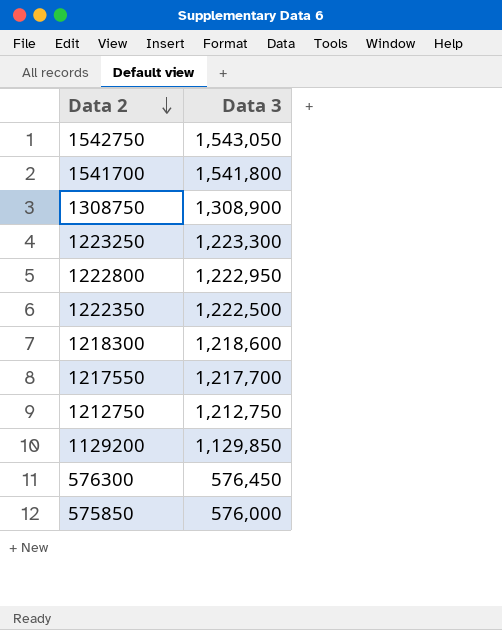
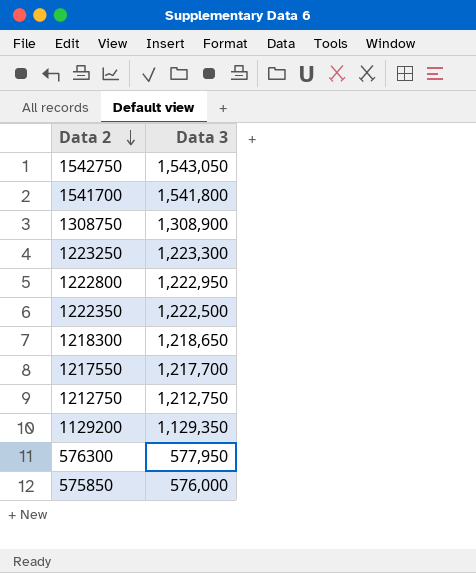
1218300 | Data 3: 1,218,600 -> 1,218,650
1129200 | Data 3: 1,129,850 -> 1,129,350
576300 | Data 3: 576,450 -> 577,950

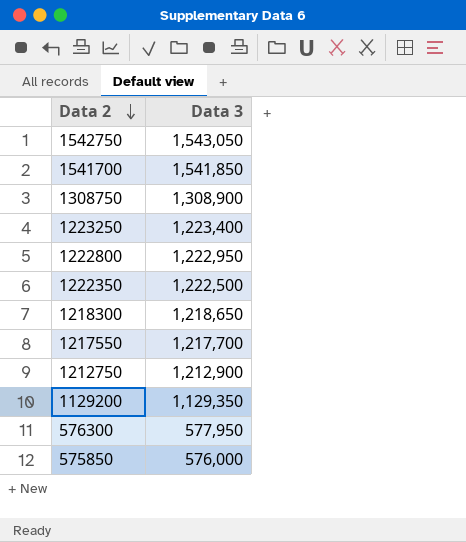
1541700 | Data 3: 1,541,800 -> 1,541,850
1223250 | Data 3: 1,223,300 -> 1,223,400
1212750 | Data 3: 1,212,750 -> 1,212,900

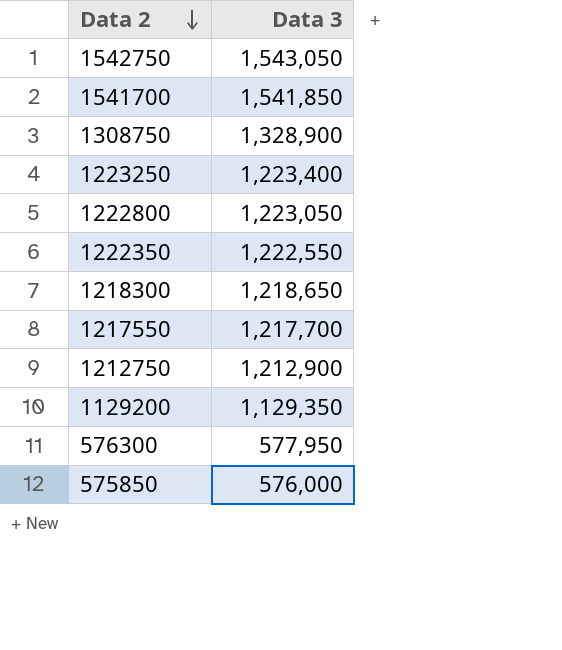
1308750 | Data 3: 1,308,900 -> 1,328,900
1222800 | Data 3: 1,222,950 -> 1,223,050
1222350 | Data 3: 1,222,500 -> 1,222,550

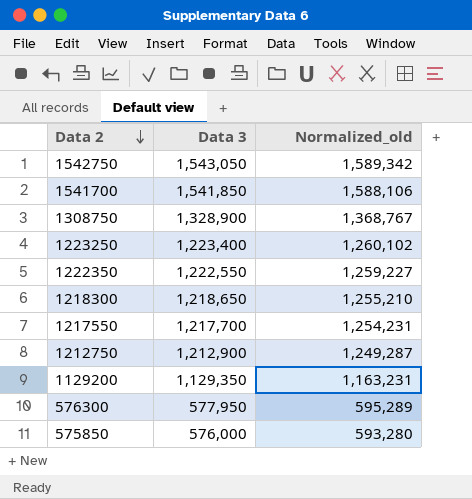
column Normalized_old | formula: none -> [Data 3] * 1.03
row 1222800: 1,223,050 -> none

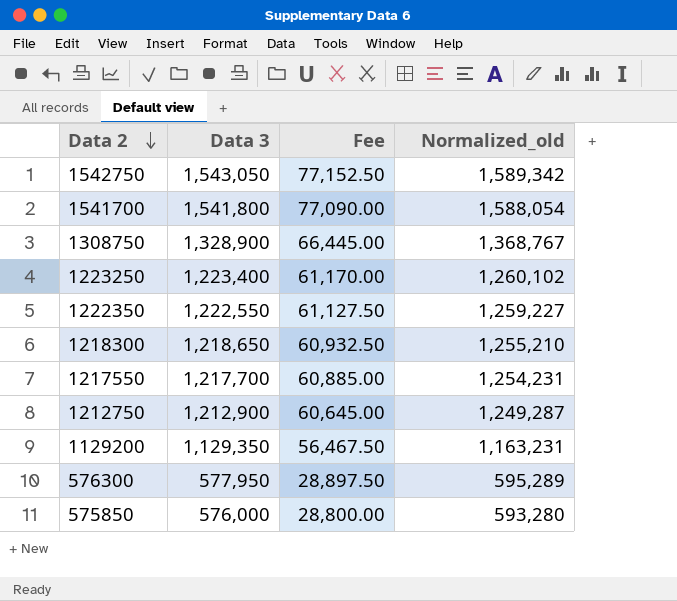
column Fee | formula: none -> [Data 3] * 0.05
1541700 | Data 3: 1,541,850 -> 1,541,800
1541700 | Normalized_old: 1,588,106 -> 1,588,054

